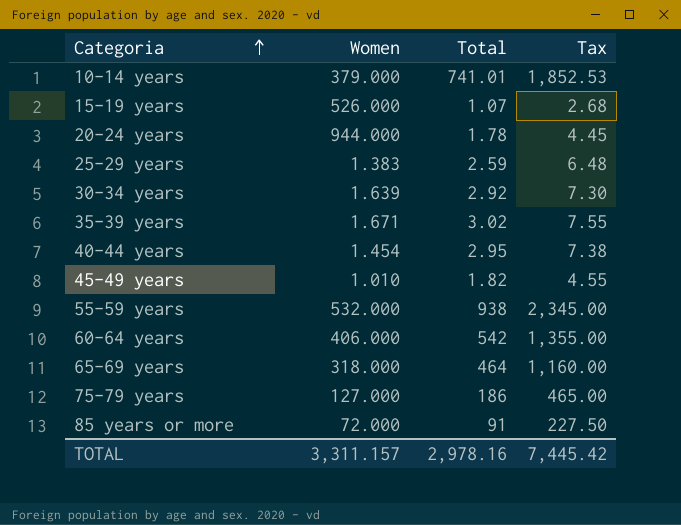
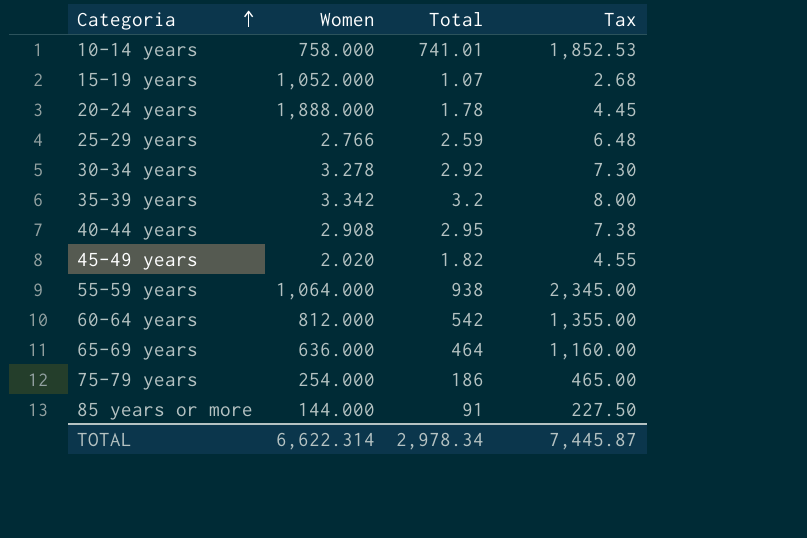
10-14 years | Women: 379.000 -> 758.000
15-19 years | Women: 526.000 -> 1,052.000
20-24 years | Women: 944.000 -> 1,888.000
25-29 years | Women: 1.383 -> 2.766
30-34 years | Women: 1.639 -> 3.278
35-39 years | Women: 1.671 -> 3.342
35-39 years | Total: 3.02 -> 3.2
35-39 years | Tax: 7.55 -> 8.00
40-44 years | Women: 1.454 -> 2.908
45-49 years | Women: 1.010 -> 2.020
55-59 years | Women: 532.000 -> 1,064.000
60-64 years | Women: 406.000 -> 812.000
65-69 years | Women: 318.000 -> 636.000
75-79 years | Women: 127.000 -> 254.000
85 years or more | Women: 72.000 -> 144.000
TOTAL | Women: 3,311.157 -> 6,622.314
TOTAL | Total: 2,978.16 -> 2,978.34
TOTAL | Tax: 7,445.42 -> 7,445.87

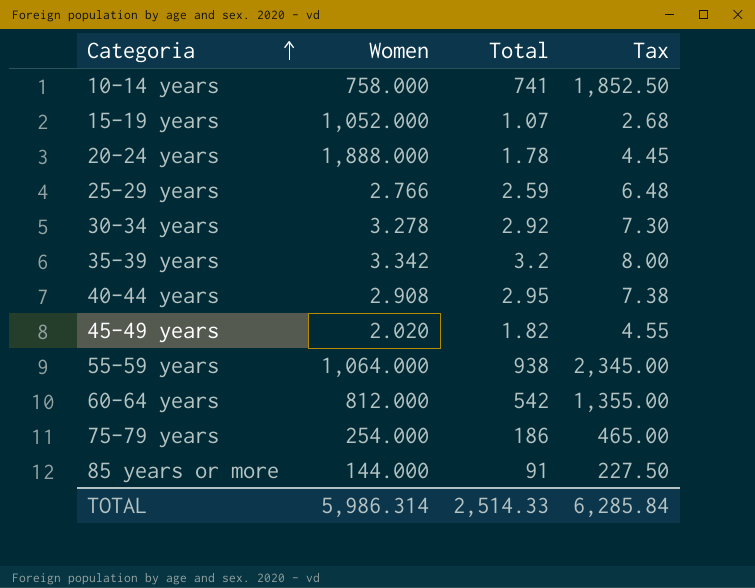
row 65-69 years: 636.000 | 464 | 1,160.00 -> none
10-14 years | Total: 741.01 -> 741
10-14 years | Tax: 1,852.53 -> 1,852.50
TOTAL | Women: 6,622.314 -> 5,986.314
TOTAL | Total: 2,978.34 -> 2,514.33
TOTAL | Tax: 7,445.87 -> 6,285.84

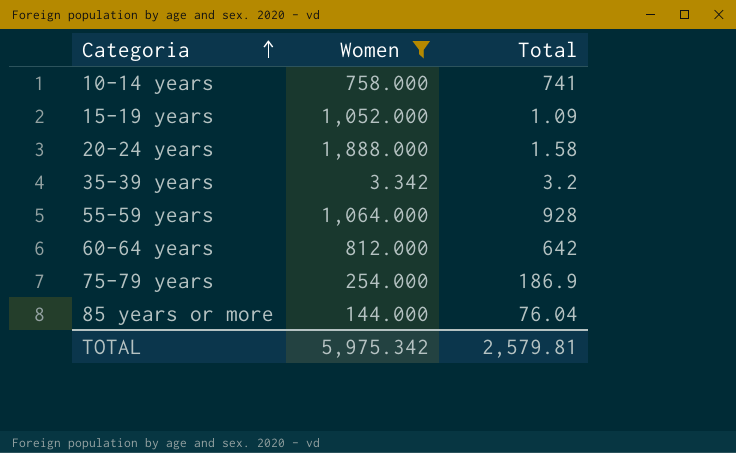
filter: none -> Women >= 3.342
column Tax | formula: [Total] * 2.5 -> none
15-19 years | Total: 1.07 -> 1.09
20-24 years | Total: 1.78 -> 1.58
55-59 years | Total: 938 -> 928
60-64 years | Total: 542 -> 642
75-79 years | Total: 186 -> 186.9
85 years or more | Total: 91 -> 76.04
TOTAL | Women: 5,986.314 -> 5,975.342
TOTAL | Total: 2,514.33 -> 2,579.81

